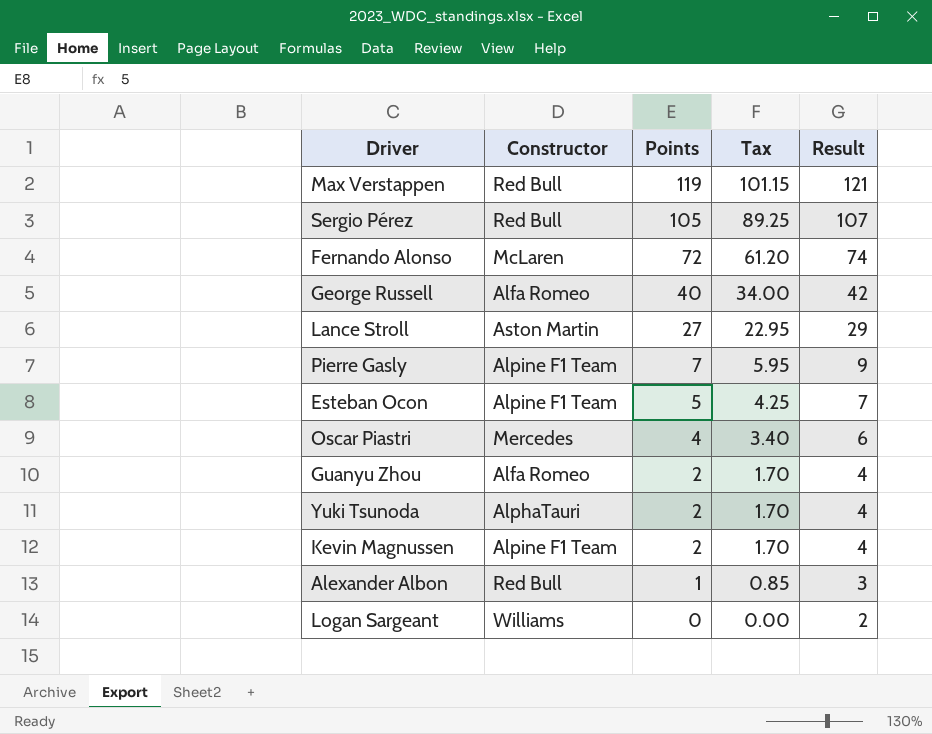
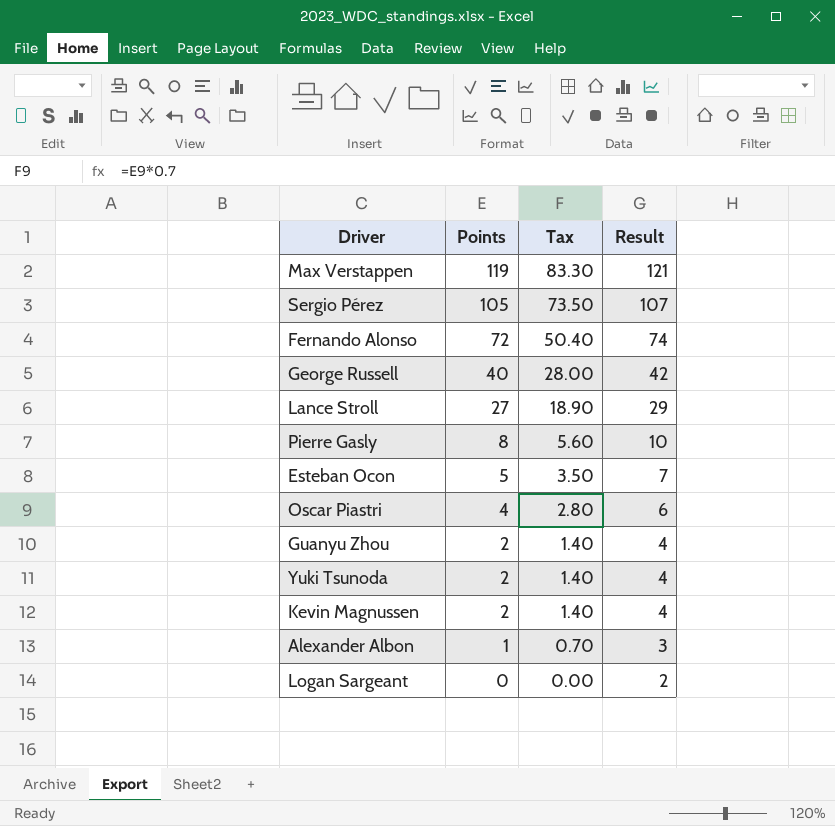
column Constructor | position: 2 -> none
column Tax | formula: [Points] * 0.85 -> [Points] * 0.7
Pierre Gasly | Points: 7 -> 8
Pierre Gasly | Result: 9 -> 10

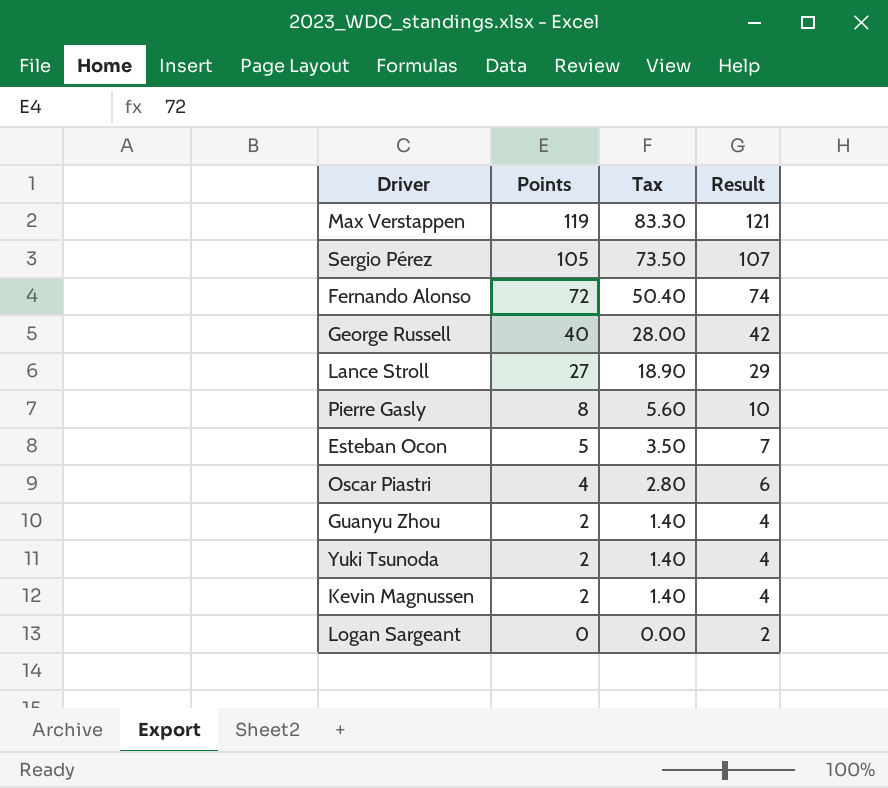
row Alexander Albon: 1 | 0.70 | 3 -> none

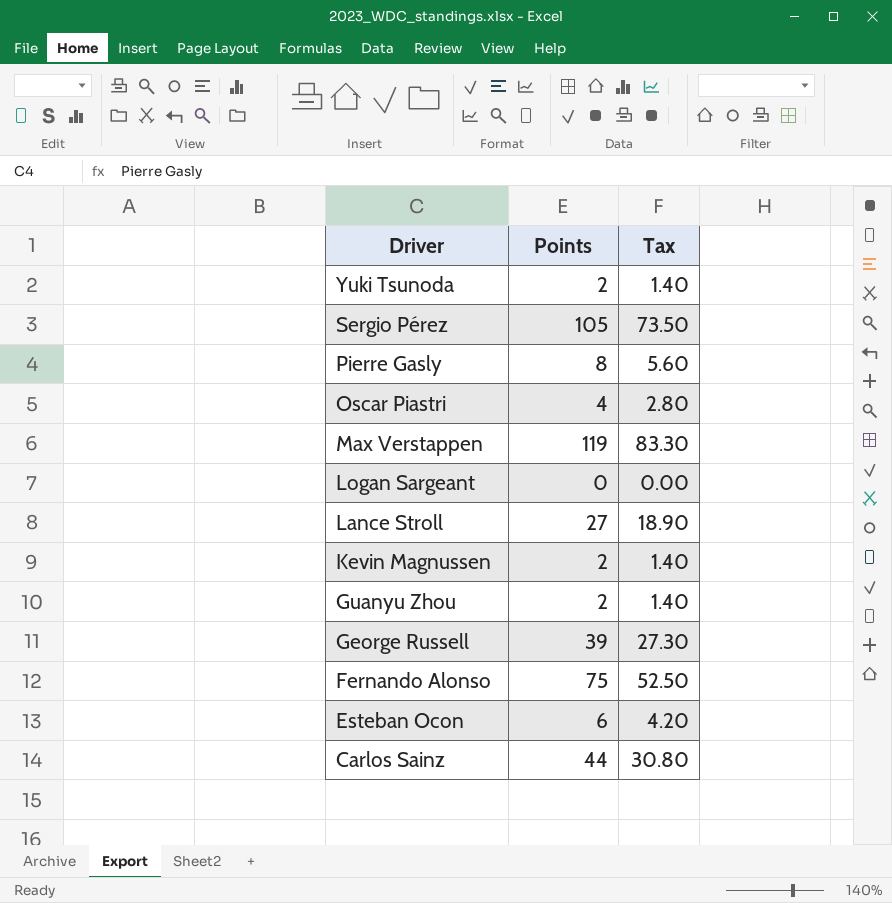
row order: Points descending -> Driver descending
column Result | formula: [Points] + 2 -> none
George Russell | Points: 40 -> 39
George Russell | Tax: 28.00 -> 27.30
Fernando Alonso | Points: 72 -> 75
Fernando Alonso | Tax: 50.40 -> 52.50
Esteban Ocon | Points: 5 -> 6
Esteban Ocon | Tax: 3.50 -> 4.20
row Carlos Sainz: none -> 44 | 30.80

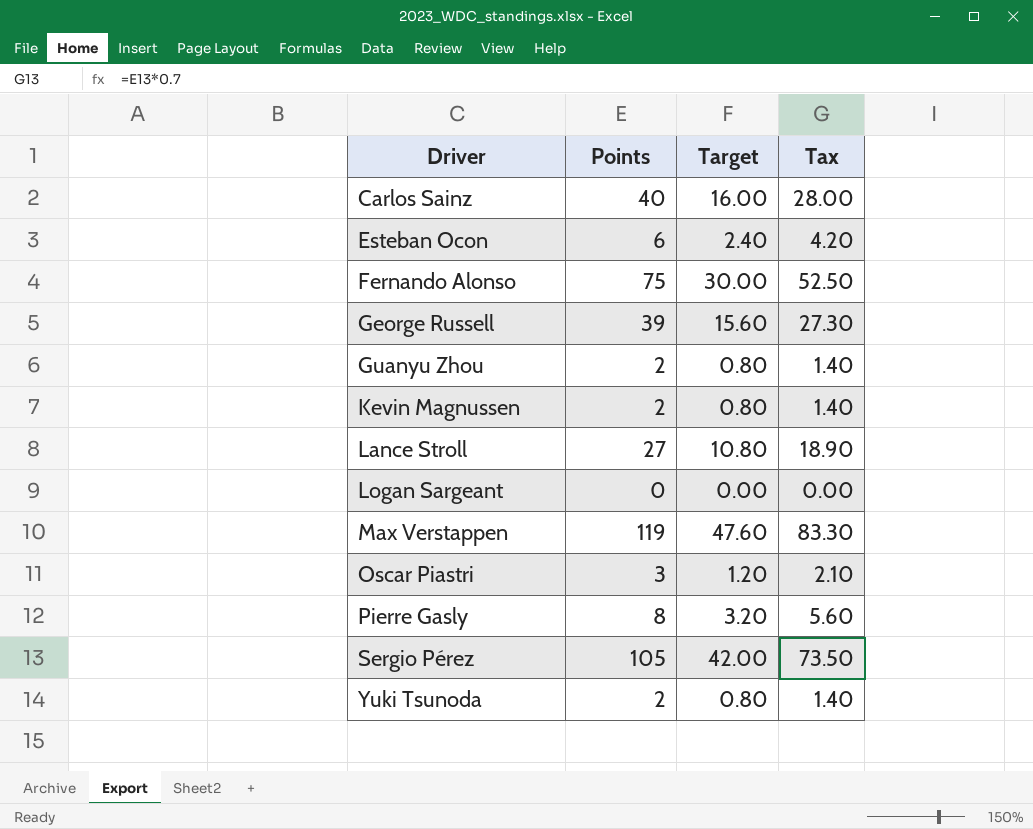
row order: Driver descending -> Driver ascending
column Target | formula: none -> [Points] * 0.4
Carlos Sainz | Points: 44 -> 40
Carlos Sainz | Tax: 30.80 -> 28.00
Oscar Piastri | Points: 4 -> 3
Oscar Piastri | Tax: 2.80 -> 2.10

